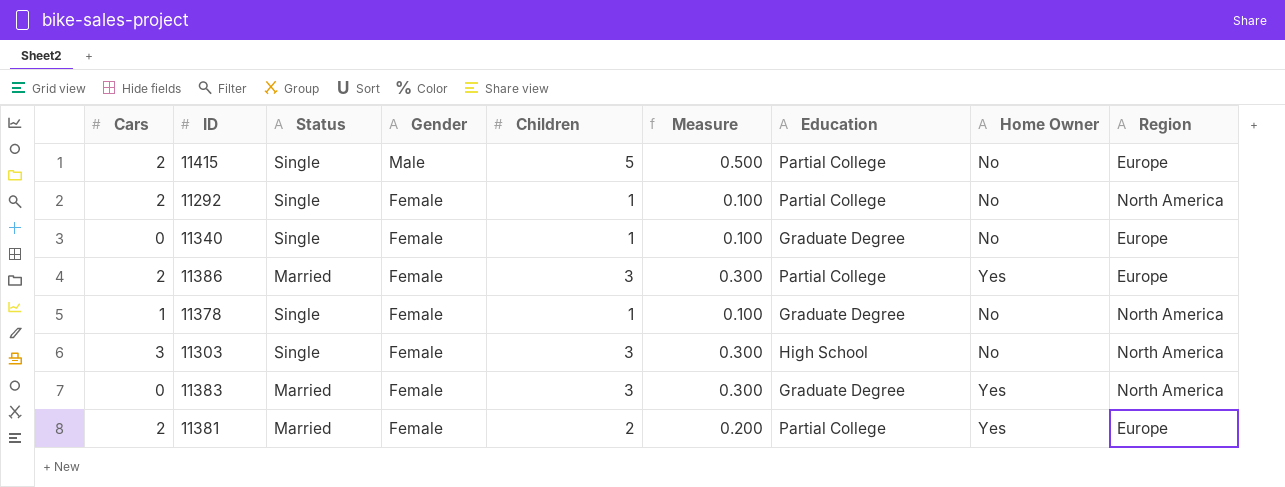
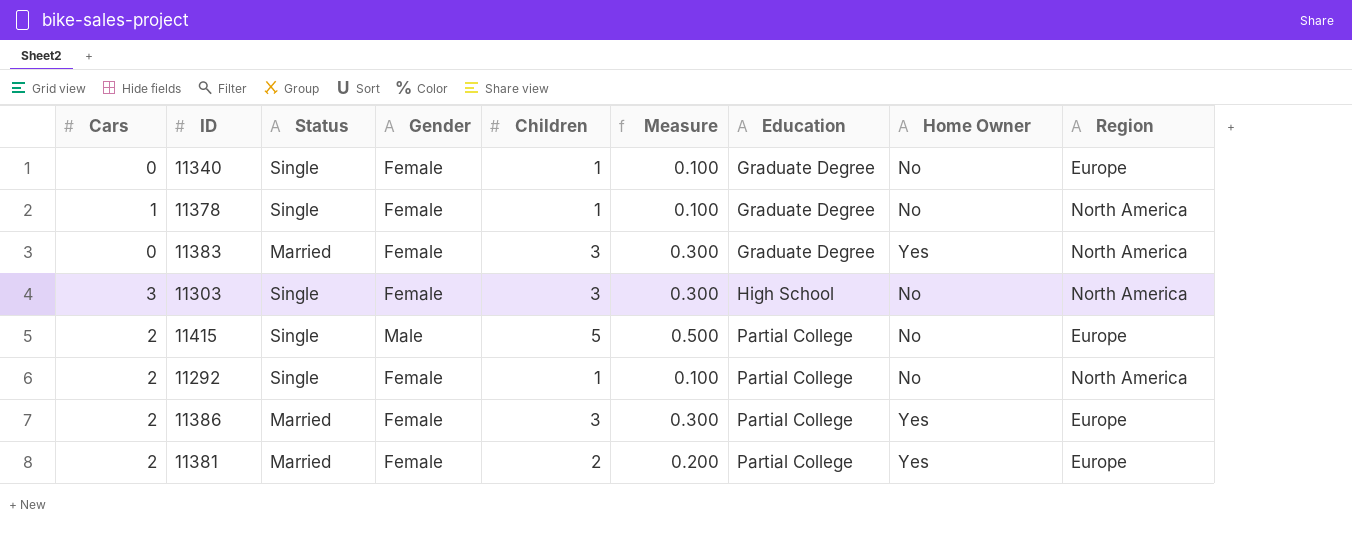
row order: Gender descending -> Education ascending

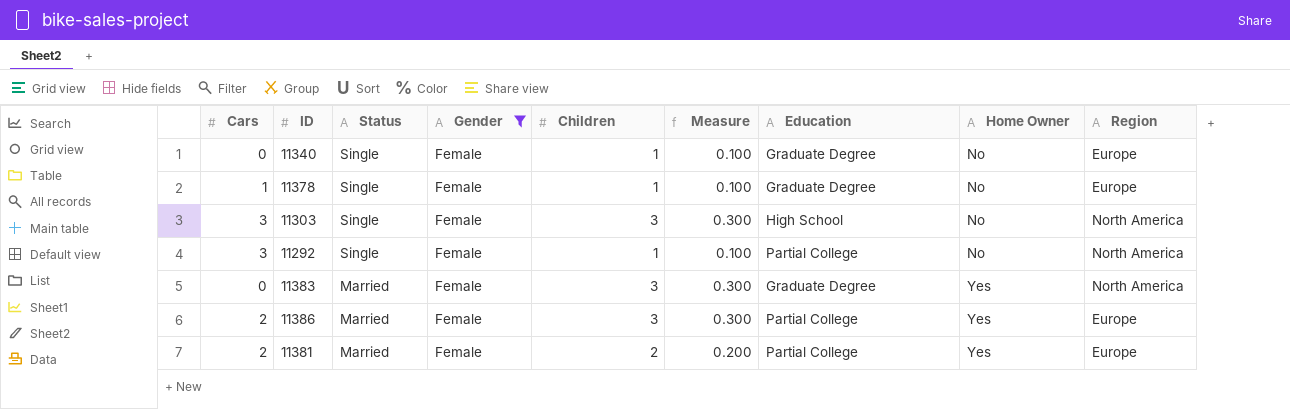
filter: none -> Gender = Female
row order: Education ascending -> Status descending
11378 | Region: North America -> Europe
11292 | Cars: 2 -> 3

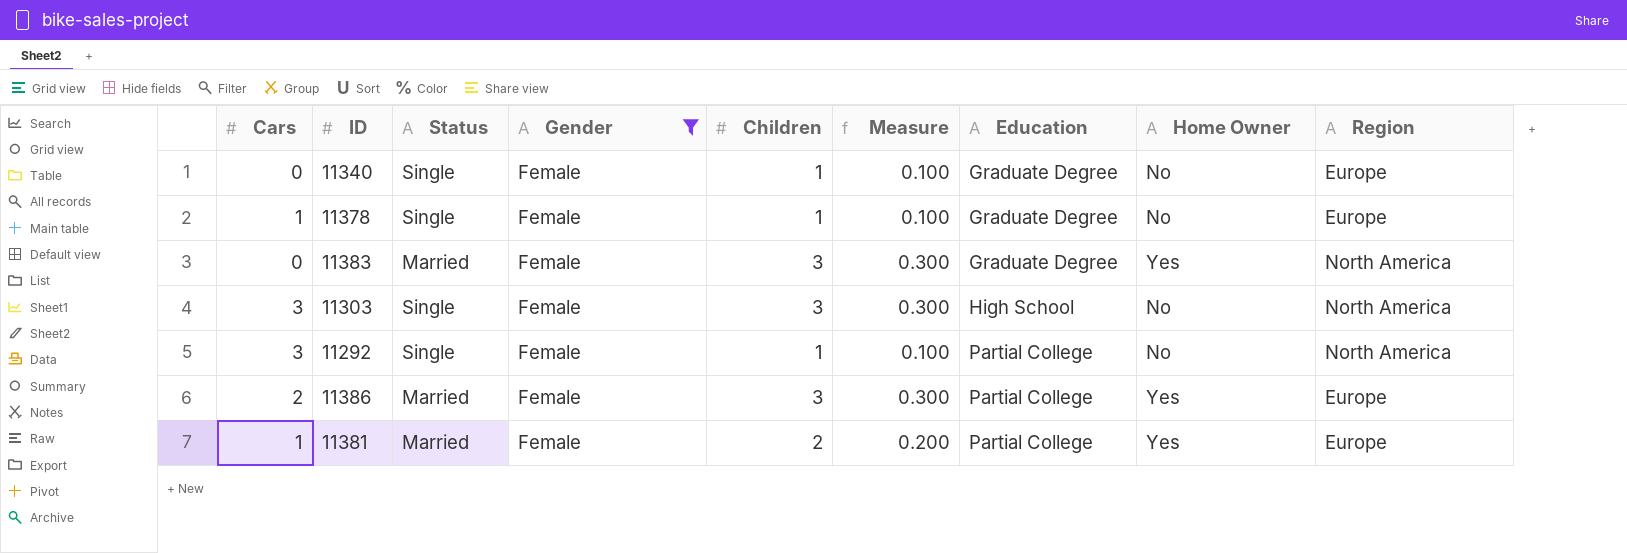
row order: Status descending -> Education ascending
11381 | Cars: 2 -> 1

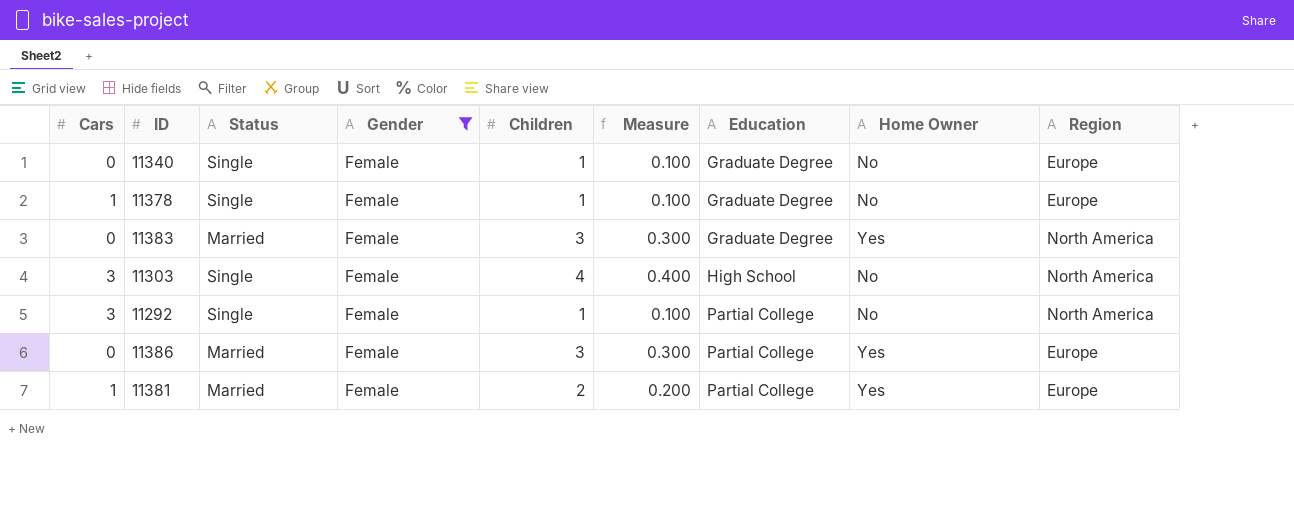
11303 | Children: 3 -> 4
11303 | Measure: 0.300 -> 0.400
11386 | Cars: 2 -> 0

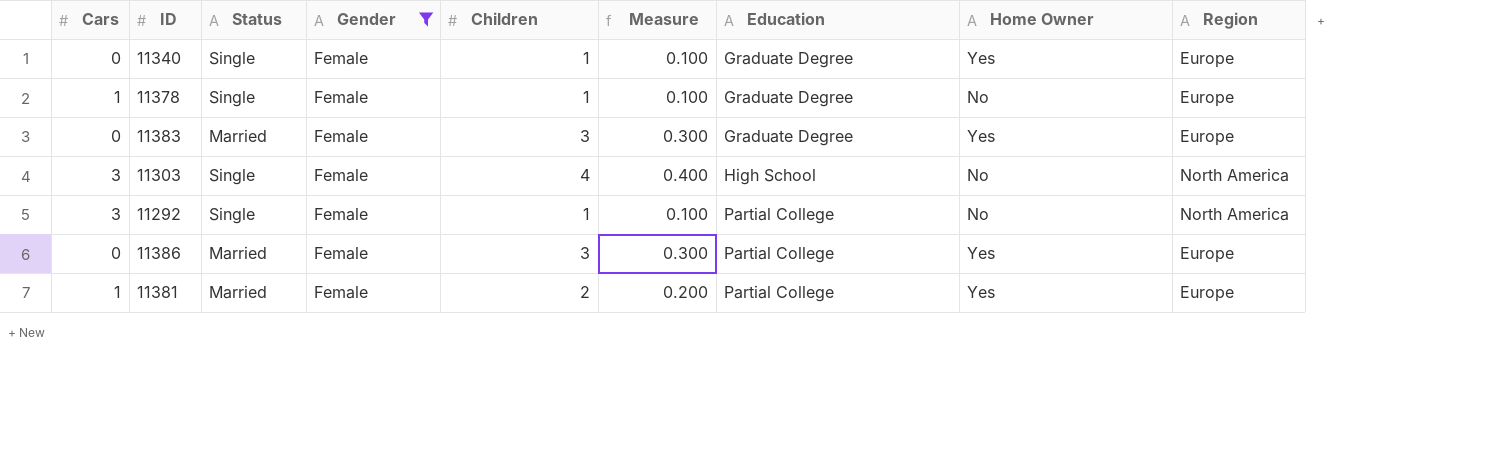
11340 | Home Owner: No -> Yes
11383 | Region: North America -> Europe

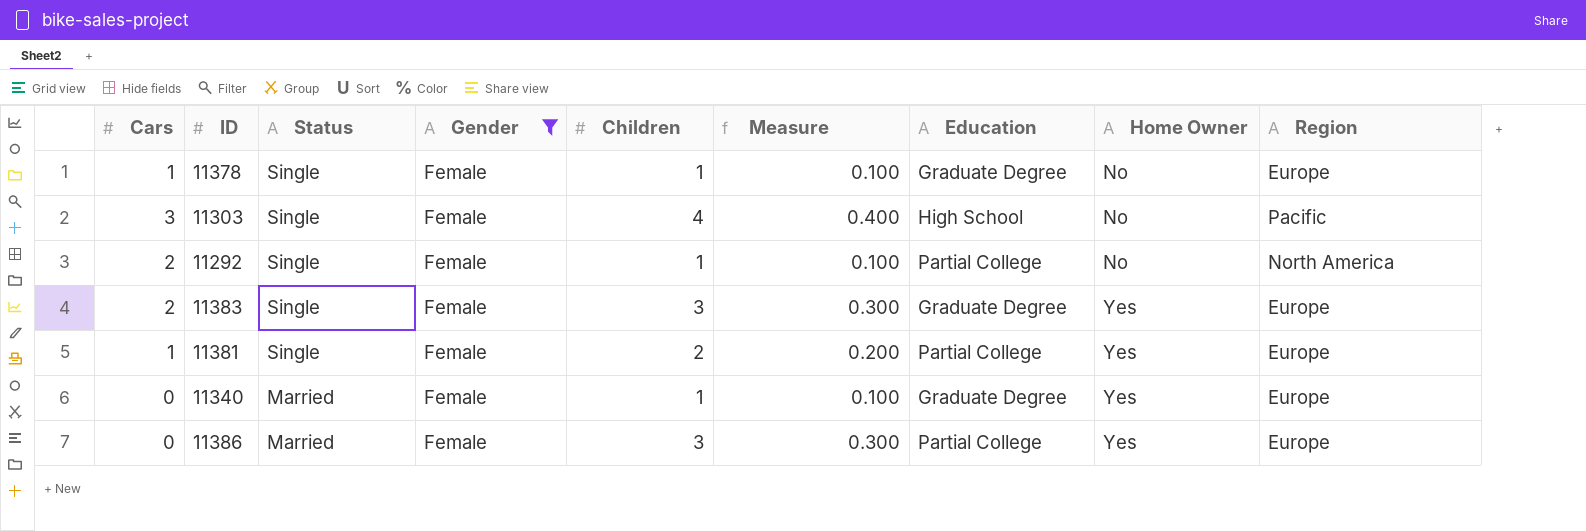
row order: Education ascending -> Status descending
11303 | Region: North America -> Pacific
11292 | Cars: 3 -> 2
11383 | Cars: 0 -> 2
11383 | Status: Married -> Single
11381 | Status: Married -> Single
11340 | Status: Single -> Married

